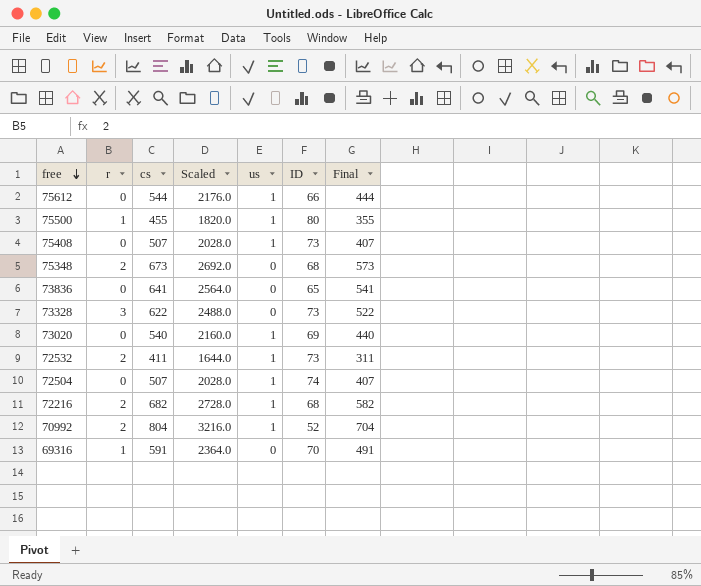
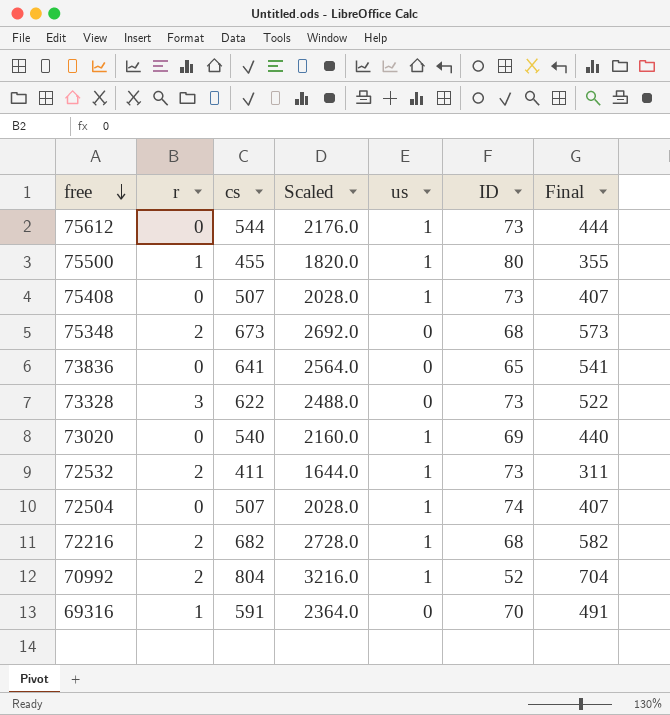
75612 | ID: 66 -> 73

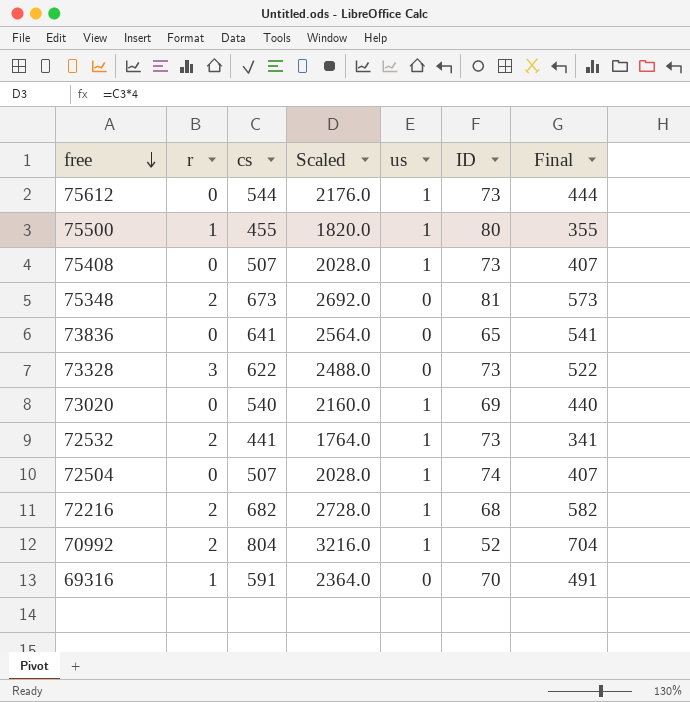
75348 | ID: 68 -> 81
72532 | cs: 411 -> 441
72532 | Scaled: 1644.0 -> 1764.0
72532 | Final: 311 -> 341

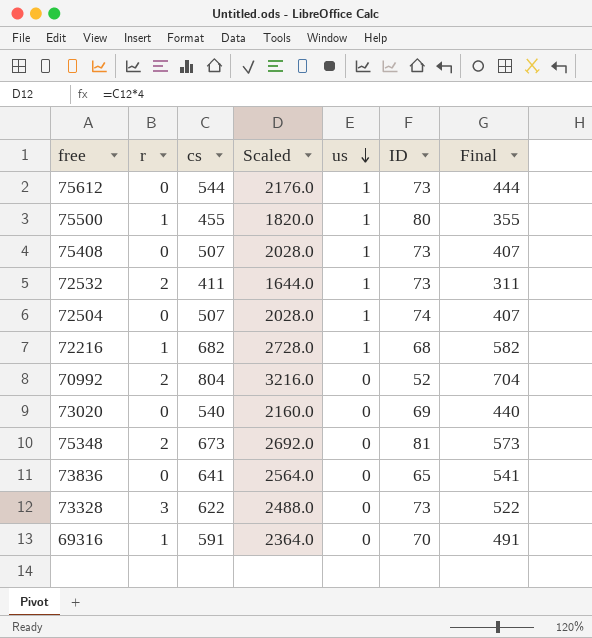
row order: free descending -> us descending
72532 | cs: 441 -> 411
72532 | Scaled: 1764.0 -> 1644.0
72532 | Final: 341 -> 311
72216 | r: 2 -> 1
70992 | us: 1 -> 0
73020 | us: 1 -> 0

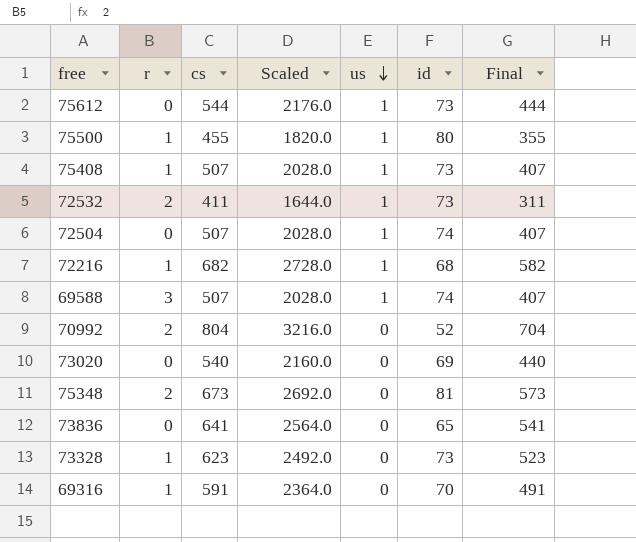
column name: ID -> id
75408 | r: 0 -> 1
row 69588: none -> 3 | 507 | 2028.0 | 1 | 74 | 407
73328 | r: 3 -> 1
73328 | cs: 622 -> 623
73328 | Scaled: 2488.0 -> 2492.0
73328 | Final: 522 -> 523

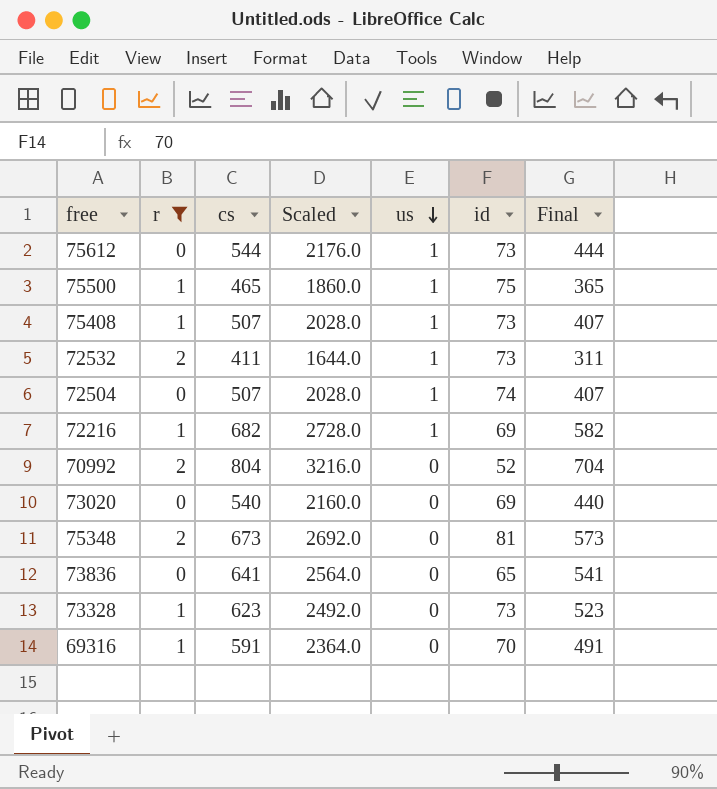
filter: none -> r != 3
75500 | cs: 455 -> 465
75500 | Scaled: 1820.0 -> 1860.0
75500 | id: 80 -> 75
75500 | Final: 355 -> 365
72216 | id: 68 -> 69

